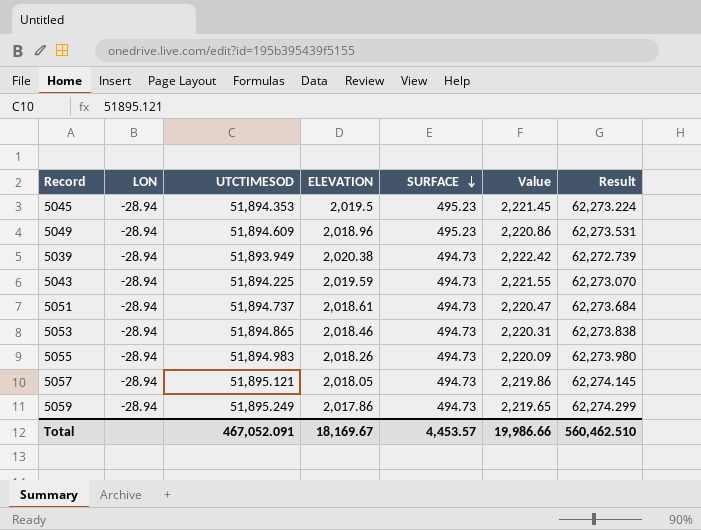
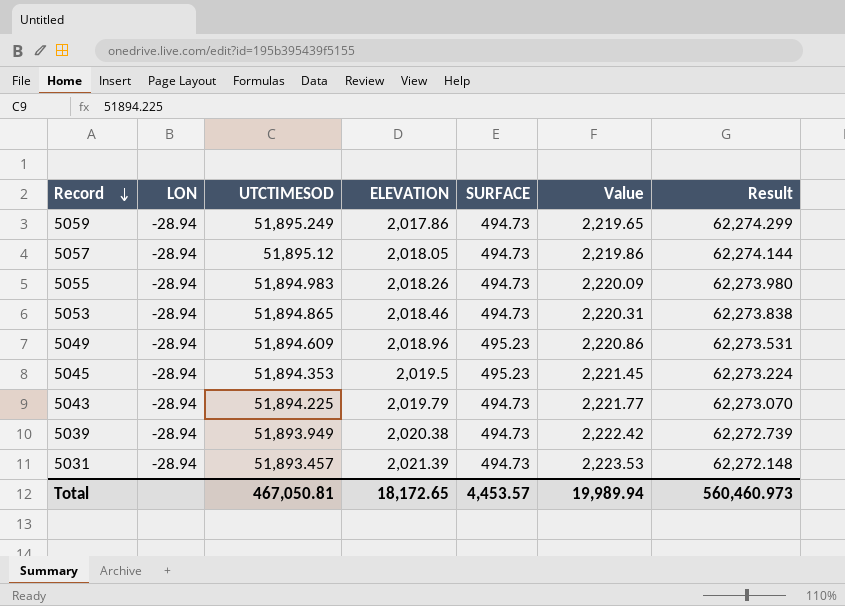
row order: SURFACE descending -> Record descending
row 5051: -28.94 | 51,894.737 | 2,018.61 | 494.73 | 2,220.47 | 62,273.684 -> none
5057 | UTCTIMESOD: 51,895.121 -> 51,895.12
5057 | Result: 62,274.145 -> 62,274.144
5043 | ELEVATION: 2,019.59 -> 2,019.79
5043 | Value: 2,221.55 -> 2,221.77
row 5031: none -> -28.94 | 51,893.457 | 2,021.39 | 494.73 | 2,223.53 | 62,272.148
Total | UTCTIMESOD: 467,052.091 -> 467,050.81
Total | ELEVATION: 18,169.67 -> 18,172.65
Total | Value: 19,986.66 -> 19,989.94
Total | Result: 560,462.510 -> 560,460.973

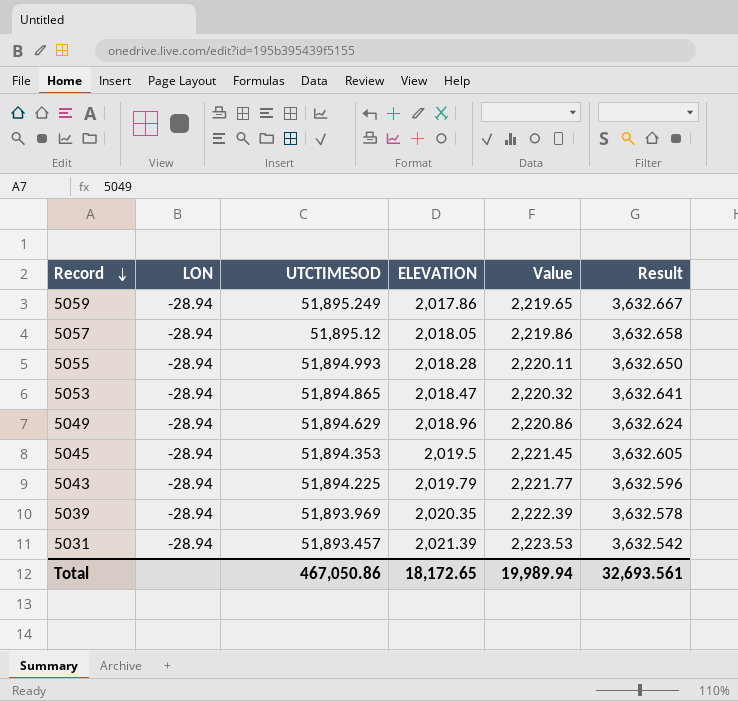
column SURFACE | position: 5 -> none
column Result | formula: [UTCTIMESOD] * 1.2 -> [UTCTIMESOD] * 0.07
5055 | UTCTIMESOD: 51,894.983 -> 51,894.993
5055 | ELEVATION: 2,018.26 -> 2,018.28
5055 | Value: 2,220.09 -> 2,220.11
5053 | ELEVATION: 2,018.46 -> 2,018.47
5053 | Value: 2,220.31 -> 2,220.32
5049 | UTCTIMESOD: 51,894.609 -> 51,894.629
5039 | UTCTIMESOD: 51,893.949 -> 51,893.969
5039 | ELEVATION: 2,020.38 -> 2,020.35
5039 | Value: 2,222.42 -> 2,222.39
Total | UTCTIMESOD: 467,050.81 -> 467,050.86
Total | Result: 560,460.973 -> 32,693.561

